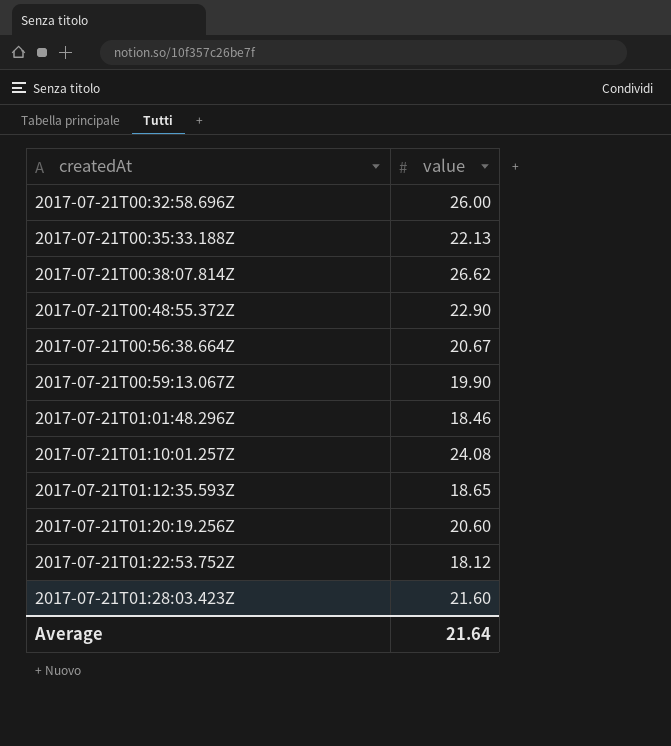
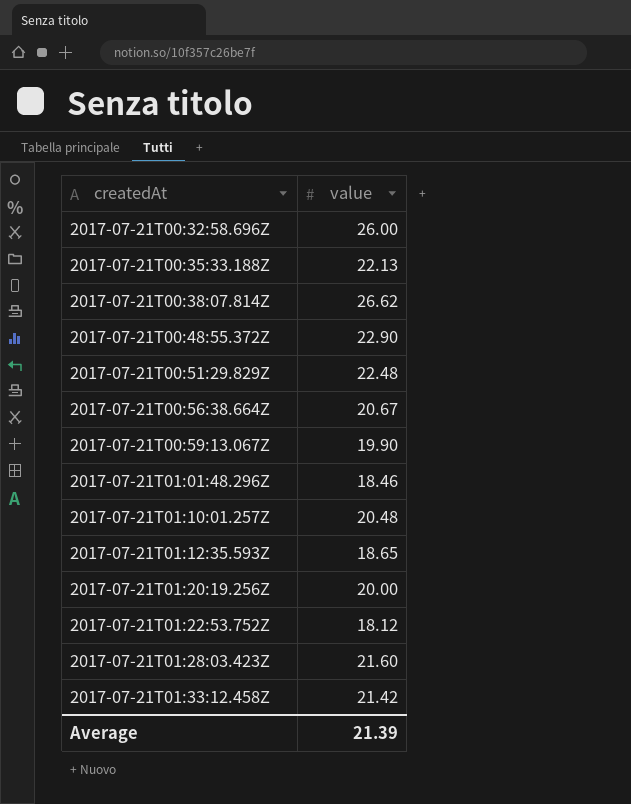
row 2017-07-21T00:51:29.829Z: none -> 22.48
2017-07-21T01:10:01.257Z | value: 24.08 -> 20.48
2017-07-21T01:20:19.256Z | value: 20.60 -> 20.00
row 2017-07-21T01:33:12.458Z: none -> 21.42
Average | value: 21.64 -> 21.39

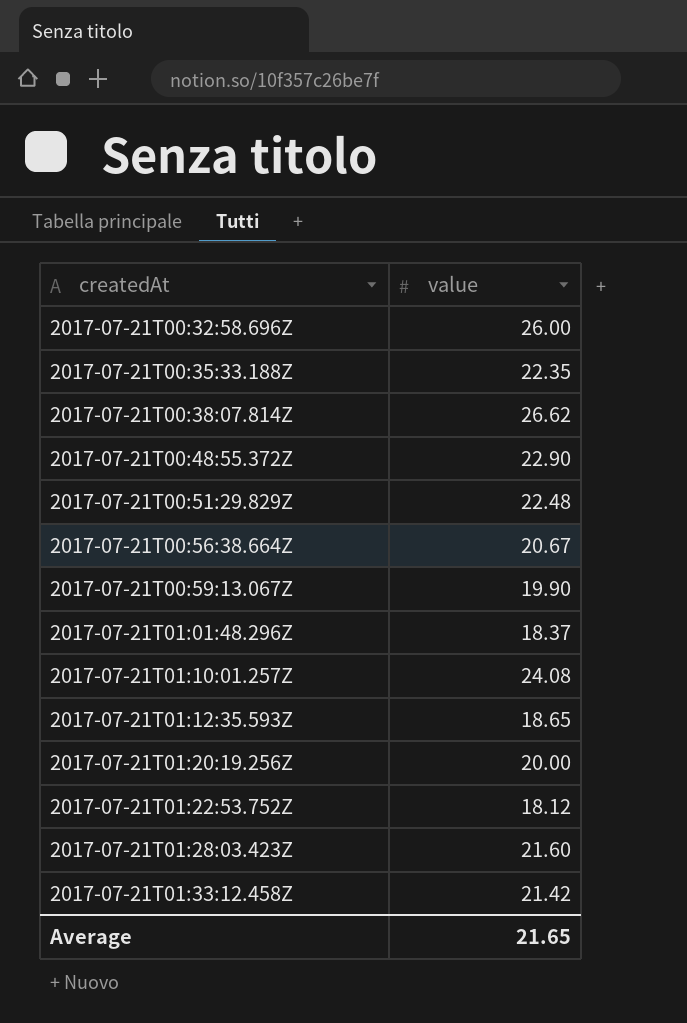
2017-07-21T00:35:33.188Z | value: 22.13 -> 22.35
2017-07-21T01:01:48.296Z | value: 18.46 -> 18.37
2017-07-21T01:10:01.257Z | value: 20.48 -> 24.08
Average | value: 21.39 -> 21.65

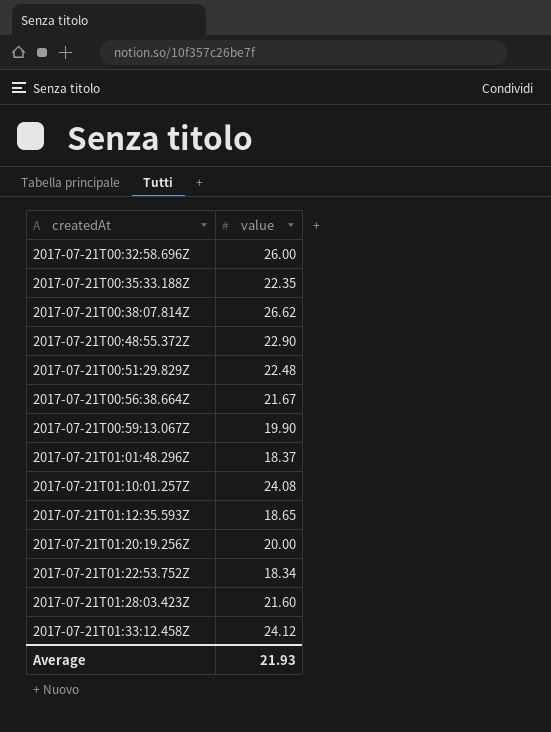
2017-07-21T00:56:38.664Z | value: 20.67 -> 21.67
2017-07-21T01:22:53.752Z | value: 18.12 -> 18.34
2017-07-21T01:33:12.458Z | value: 21.42 -> 24.12
Average | value: 21.65 -> 21.93

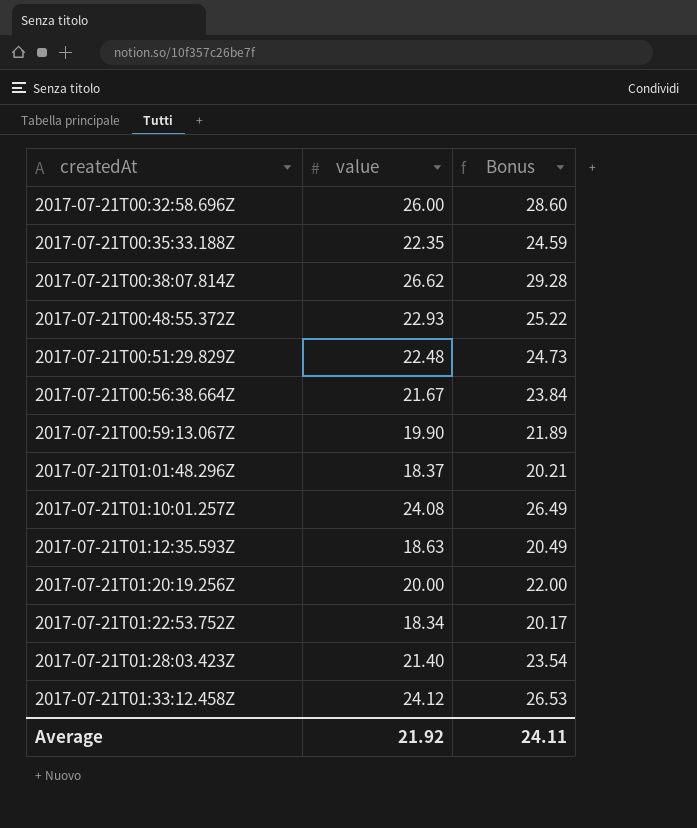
column Bonus | formula: none -> [value] * 1.1
2017-07-21T00:48:55.372Z | value: 22.90 -> 22.93
2017-07-21T01:12:35.593Z | value: 18.65 -> 18.63
2017-07-21T01:28:03.423Z | value: 21.60 -> 21.40
Average | value: 21.93 -> 21.92

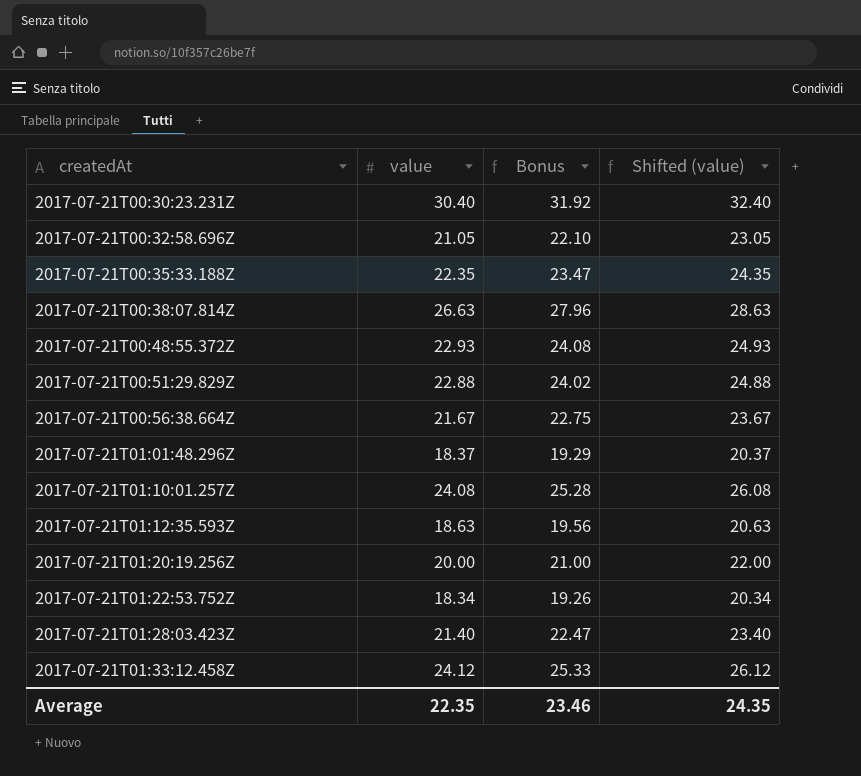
column Bonus | formula: [value] * 1.1 -> [value] * 1.05
column Shifted (value) | formula: none -> [value] + 2
row 2017-07-21T00:59:13.067Z: 19.90 | 21.89 -> none
row 2017-07-21T00:30:23.231Z: none -> 30.40 | 31.92 | 32.40
2017-07-21T00:32:58.696Z | value: 26.00 -> 21.05
2017-07-21T00:38:07.814Z | value: 26.62 -> 26.63
2017-07-21T00:51:29.829Z | value: 22.48 -> 22.88
Average | value: 21.92 -> 22.35
Average | Bonus: 24.11 -> 23.46

